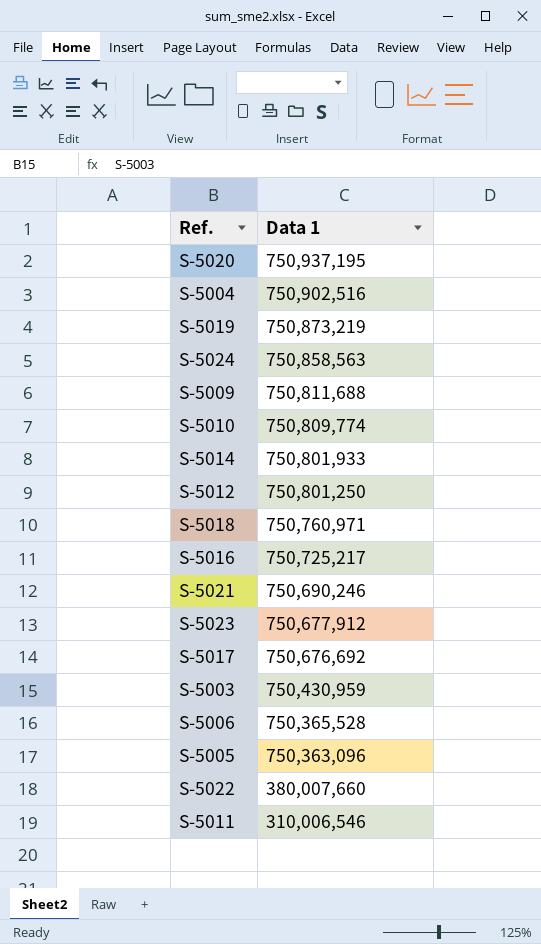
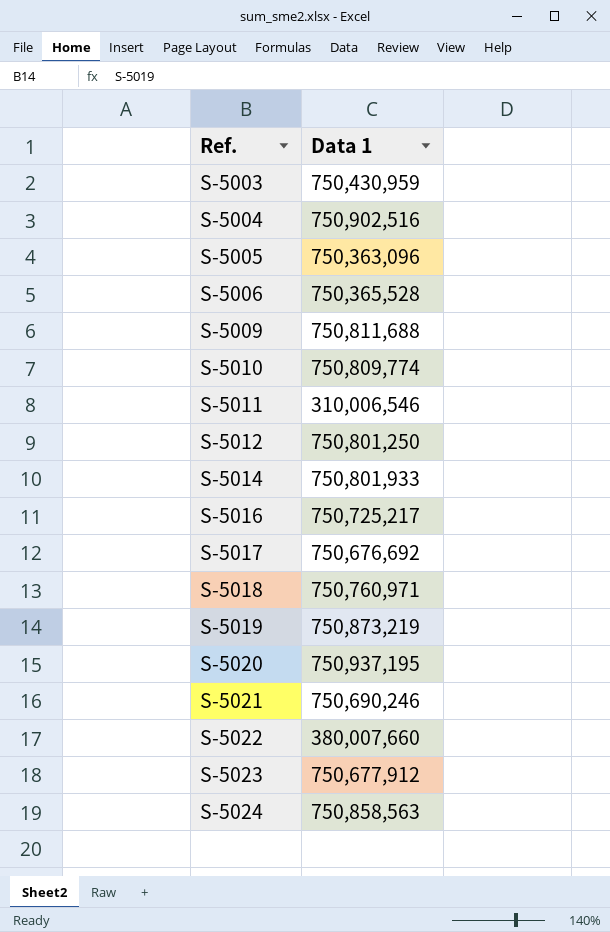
row order: Data 1 descending -> Ref. ascending

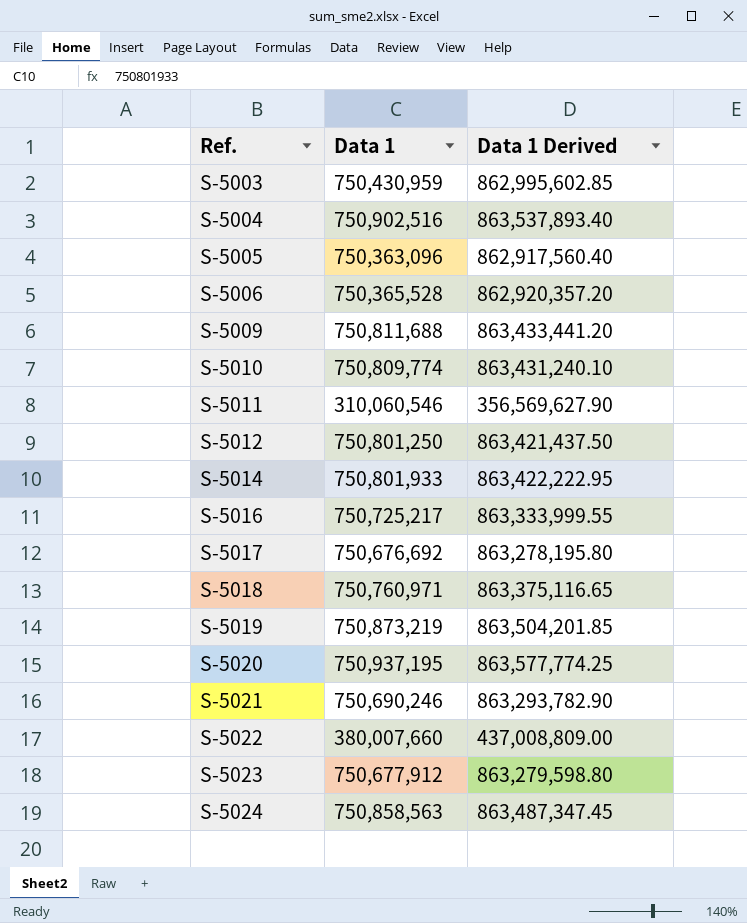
column Data 1 Derived | formula: none -> [Data 1] * 1.15
S-5011 | Data 1: 310,006,546 -> 310,060,546

